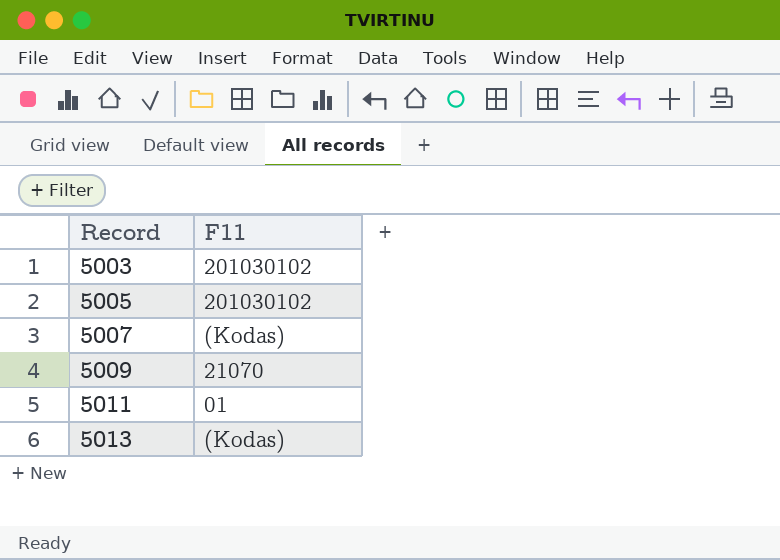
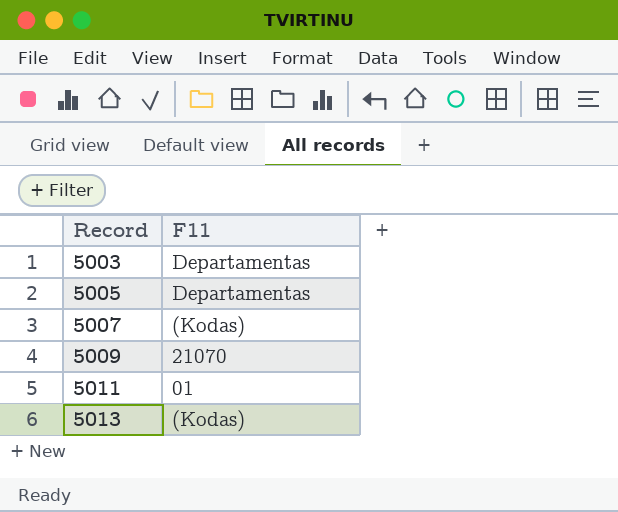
5003 | F11: 201030102 -> Departamentas
5005 | F11: 201030102 -> Departamentas

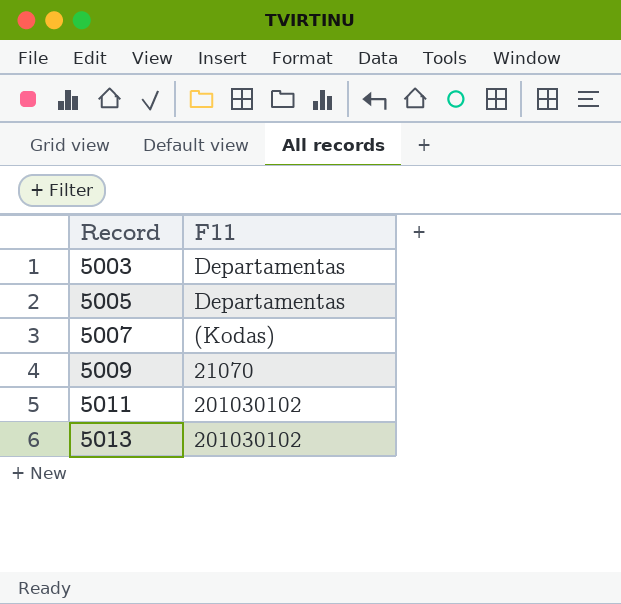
5011 | F11: 01 -> 201030102
5013 | F11: (Kodas) -> 201030102

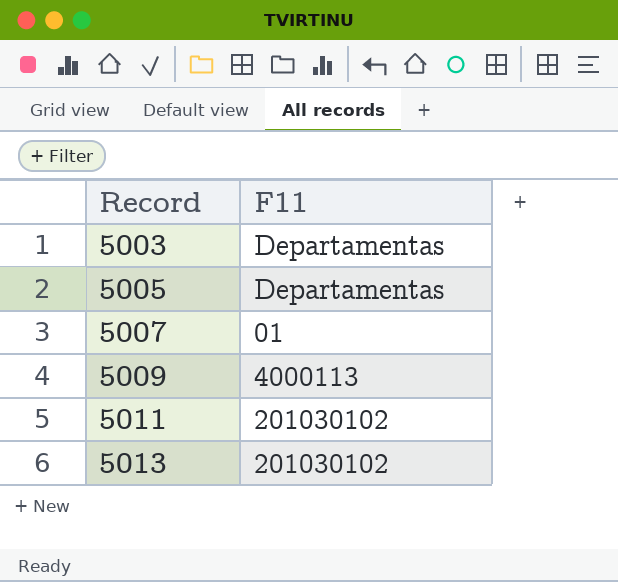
5007 | F11: (Kodas) -> 01
5009 | F11: 21070 -> 4000113

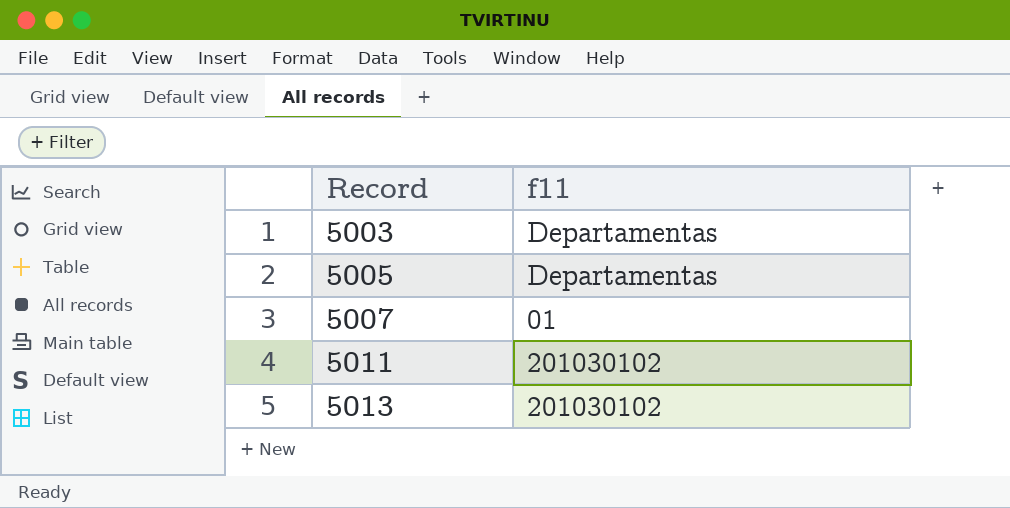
column name: F11 -> f11
row 5009: 4000113 -> none

